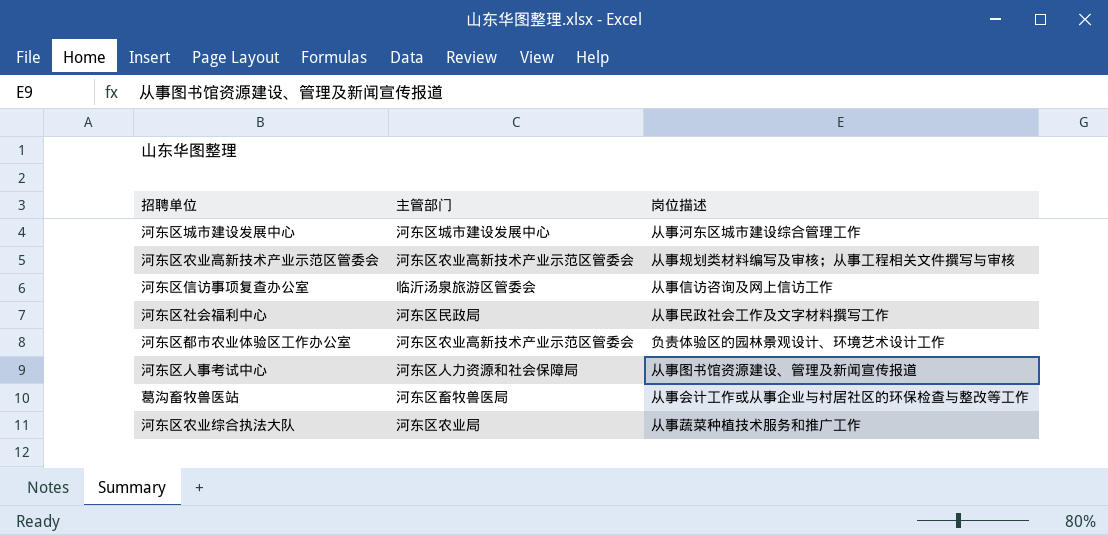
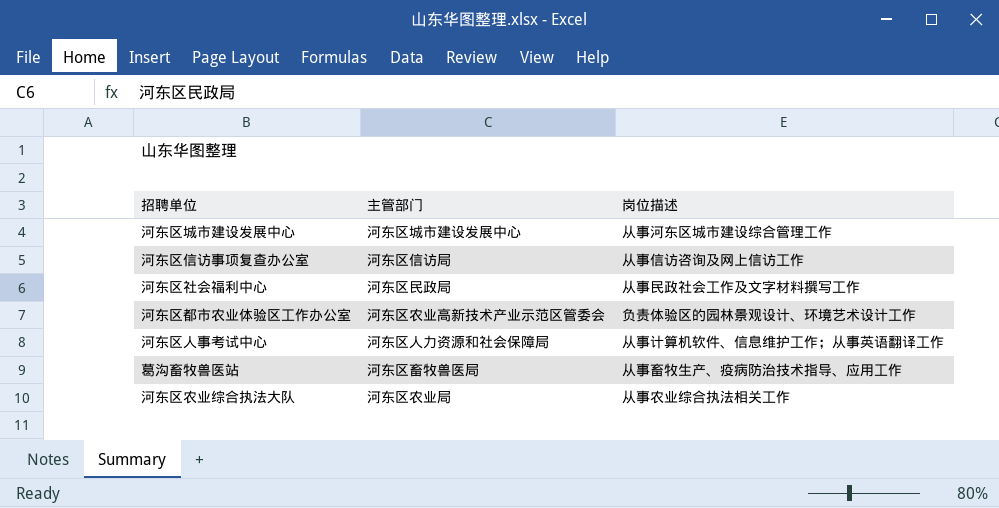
row 河东区农业高新技术产业示范区管委会: 河东区农业高新技术产业示范区管委会 | 从事规划类材料编写及审核；从事工程相关文件撰写与审核 -> none
河东区信访事项复查办公室 | 主管部门: 临沂汤泉旅游区管委会 -> 河东区信访局
河东区人事考试中心 | 岗位描述: 从事图书馆资源建设、管理及新闻宣传报道 -> 从事计算机软件、信息维护工作；从事英语翻译工作
葛沟畜牧兽医站 | 岗位描述: 从事会计工作或从事企业与村居社区的环保检查与整改等工作 -> 从事畜牧生产、疫病防治技术指导、应用工作
河东区农业综合执法大队 | 岗位描述: 从事蔬菜种植技术服务和推广工作 -> 从事农业综合执法相关工作

